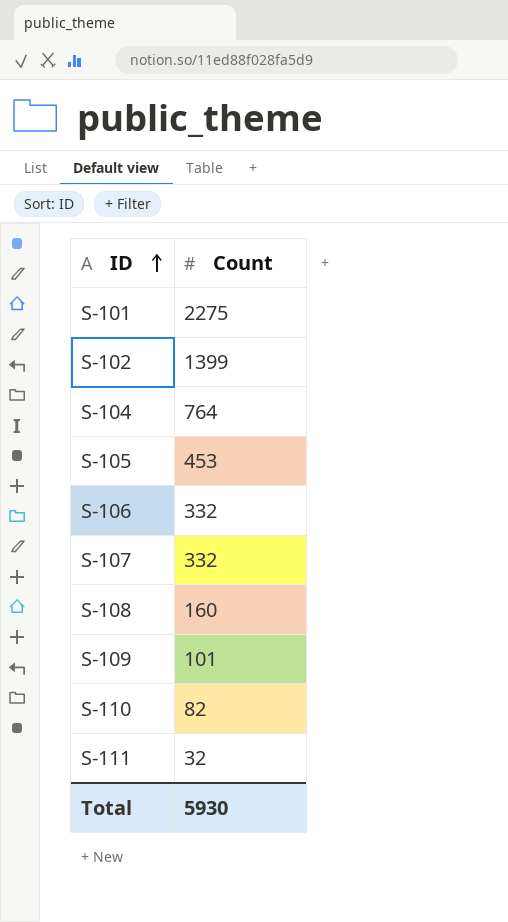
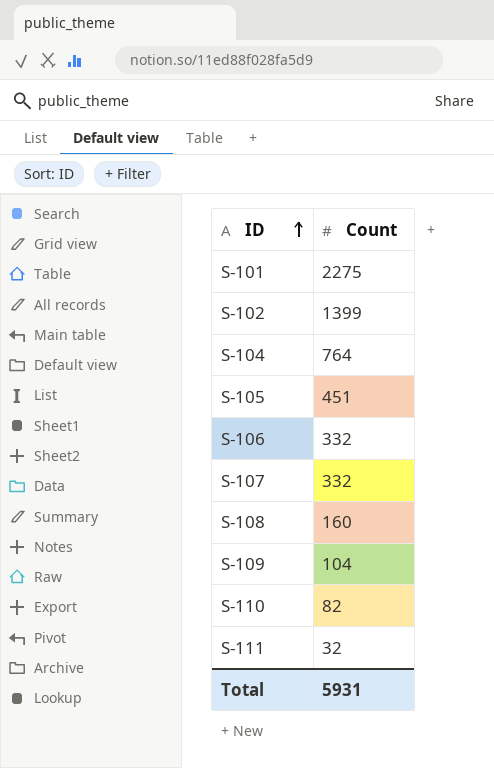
S-105 | Count: 453 -> 451
S-109 | Count: 101 -> 104
Total | Count: 5930 -> 5931

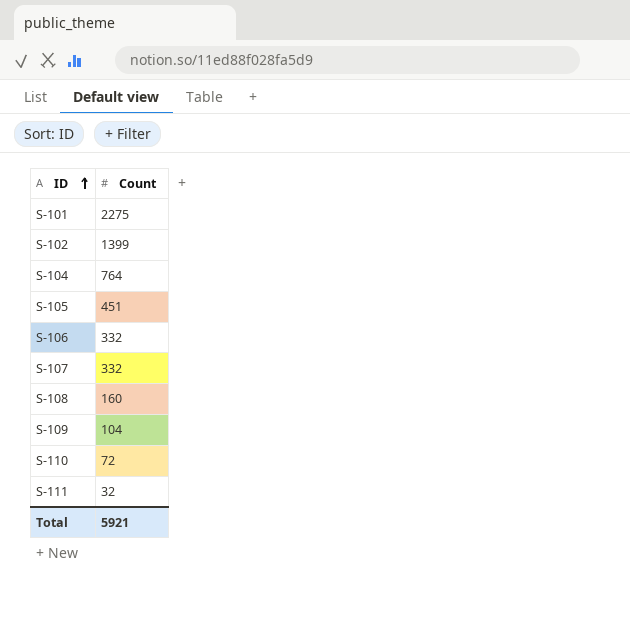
S-110 | Count: 82 -> 72
Total | Count: 5931 -> 5921

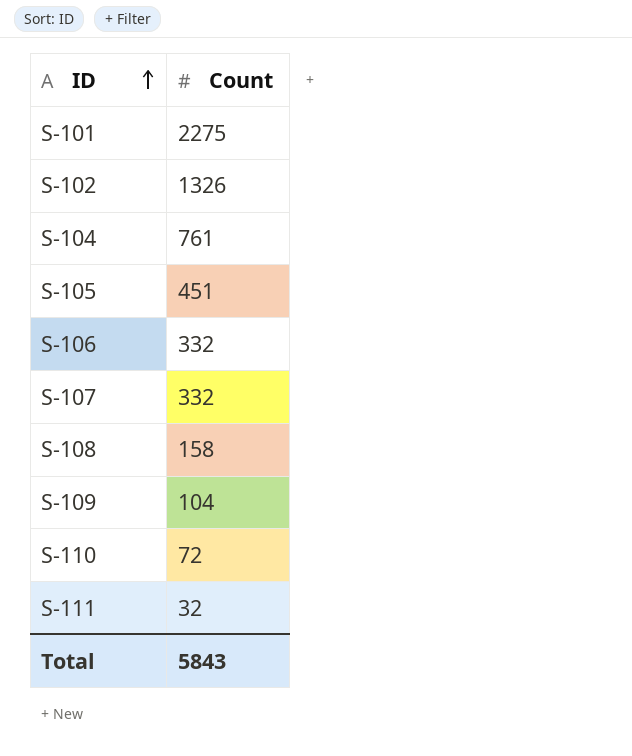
S-102 | Count: 1399 -> 1326
S-104 | Count: 764 -> 761
S-108 | Count: 160 -> 158
Total | Count: 5921 -> 5843

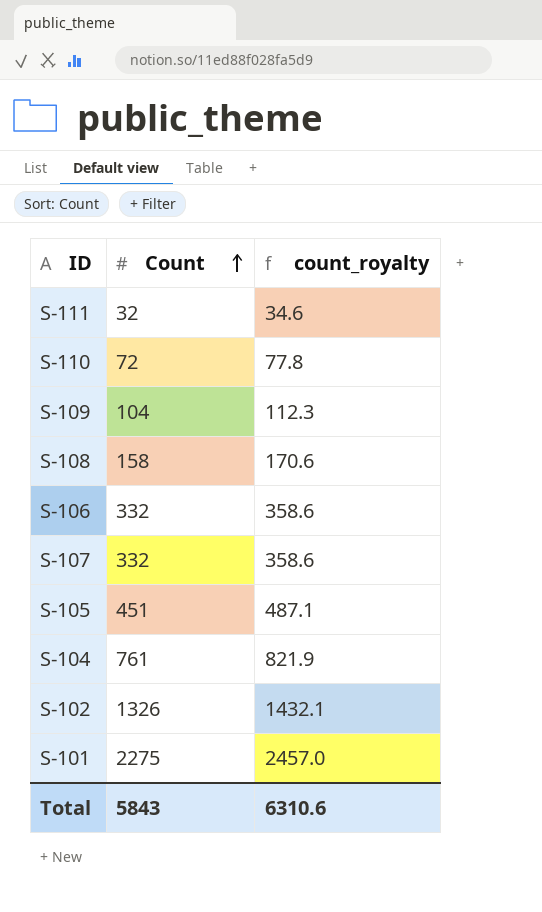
row order: ID ascending -> Count ascending
column count_royalty | formula: none -> [Count] * 1.08

